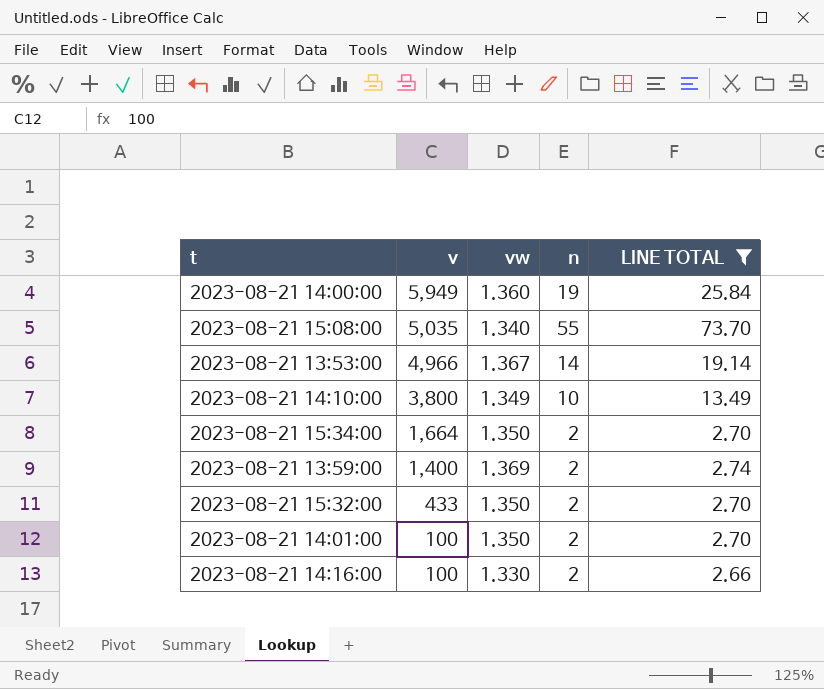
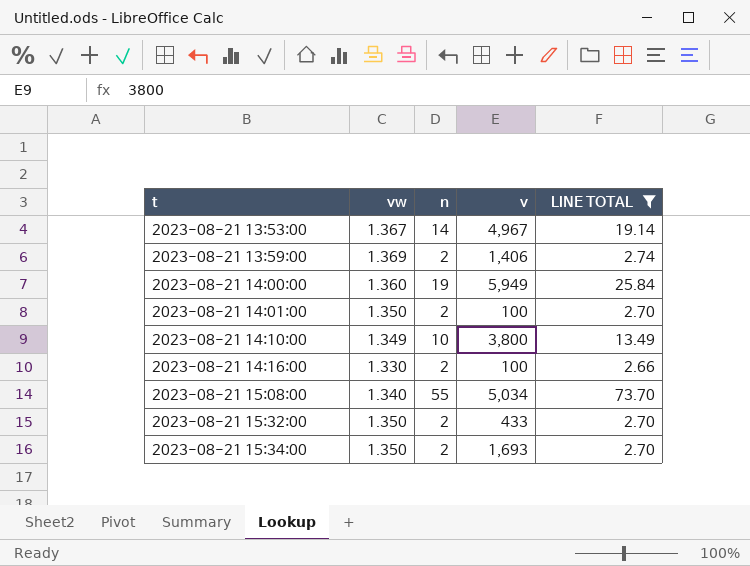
row order: v descending -> t ascending
column v | position: 2 -> 4
2023-08-21 13:53:00 | v: 4,966 -> 4,967
2023-08-21 13:59:00 | v: 1,400 -> 1,406
2023-08-21 15:08:00 | v: 5,035 -> 5,034
2023-08-21 15:34:00 | v: 1,664 -> 1,693

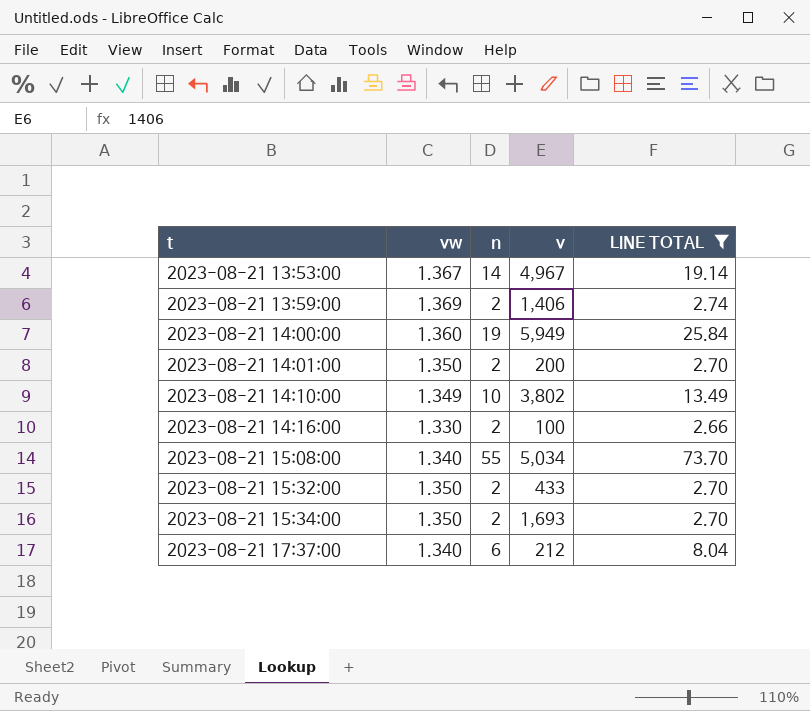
2023-08-21 14:01:00 | v: 100 -> 200
2023-08-21 14:10:00 | v: 3,800 -> 3,802
row 2023-08-21 17:37:00: none -> 1.340 | 6 | 212 | 8.04

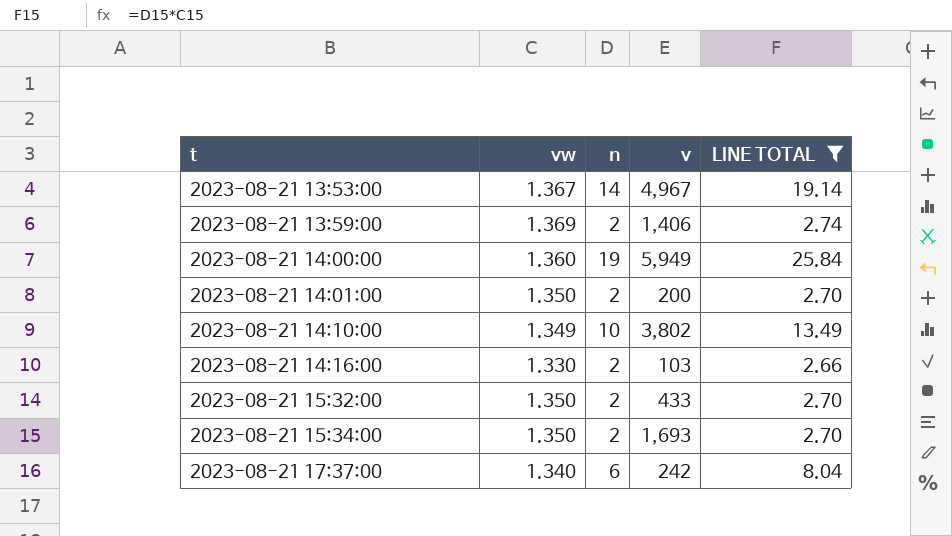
row 2023-08-21 15:08:00: 1.340 | 55 | 5,034 | 73.70 -> none
2023-08-21 14:16:00 | v: 100 -> 103
2023-08-21 17:37:00 | v: 212 -> 242

